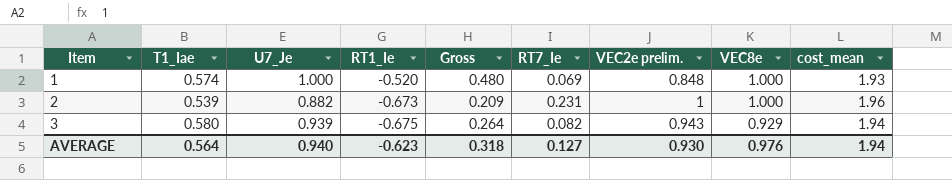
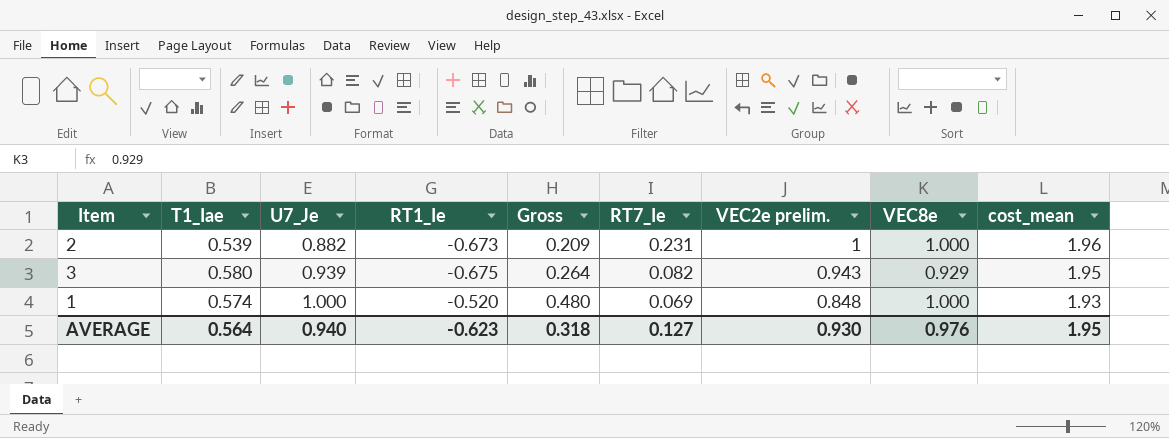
row order: Item ascending -> U7_Je ascending
3 | cost_mean: 1.94 -> 1.95
AVERAGE | cost_mean: 1.94 -> 1.95

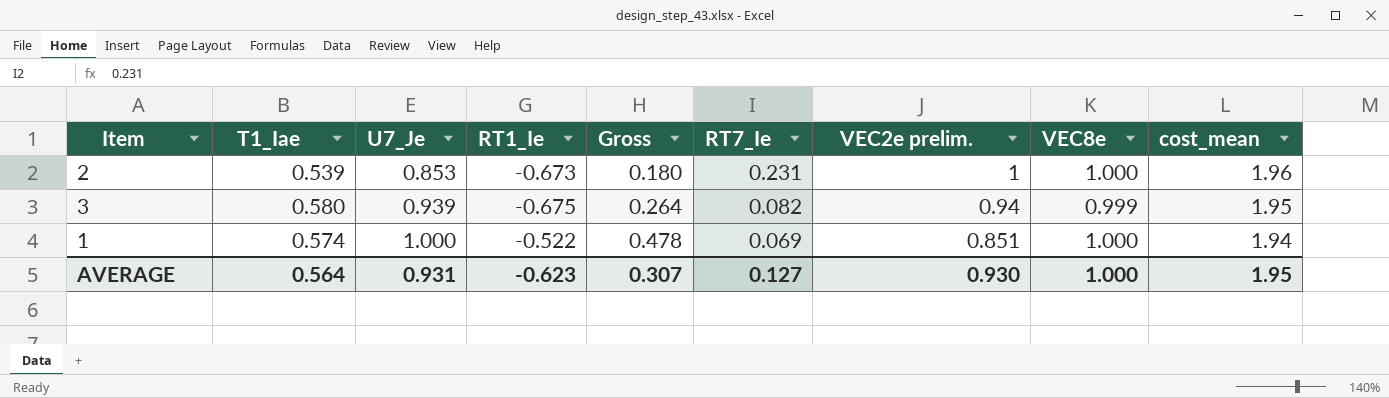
2 | U7_Je: 0.882 -> 0.853
2 | Gross: 0.209 -> 0.180
3 | VEC2e prelim.: 0.943 -> 0.94
3 | VEC8e: 0.929 -> 0.999
1 | RT1_Ie: -0.520 -> -0.522
1 | Gross: 0.480 -> 0.478
1 | VEC2e prelim.: 0.848 -> 0.851
1 | cost_mean: 1.93 -> 1.94
AVERAGE | U7_Je: 0.940 -> 0.931
AVERAGE | Gross: 0.318 -> 0.307
AVERAGE | VEC8e: 0.976 -> 1.000

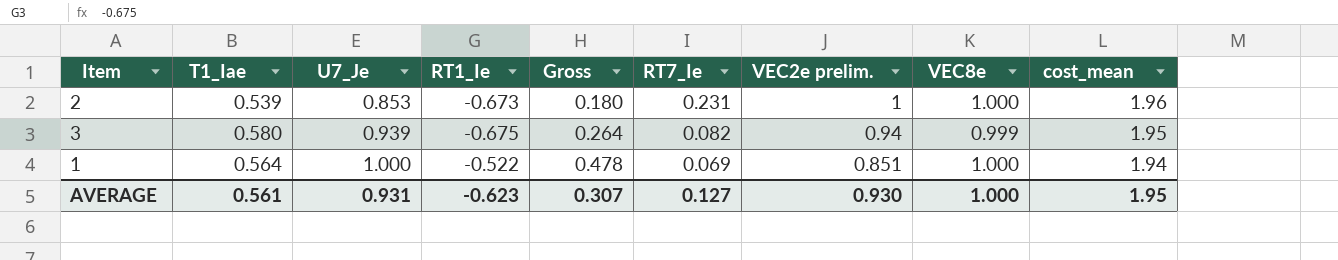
1 | T1_Iae: 0.574 -> 0.564
AVERAGE | T1_Iae: 0.564 -> 0.561

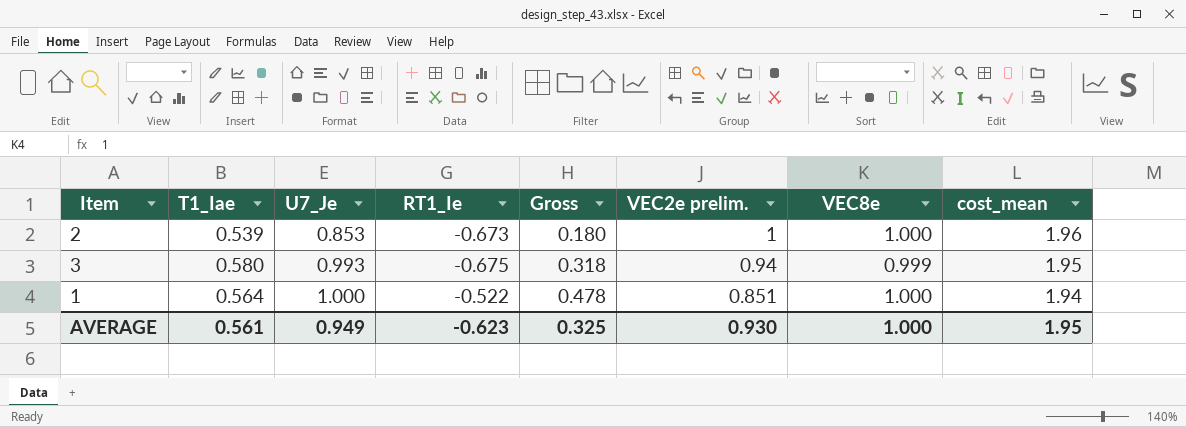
column RT7_Ie | position: 6 -> none
3 | U7_Je: 0.939 -> 0.993
3 | Gross: 0.264 -> 0.318
AVERAGE | U7_Je: 0.931 -> 0.949
AVERAGE | Gross: 0.307 -> 0.325

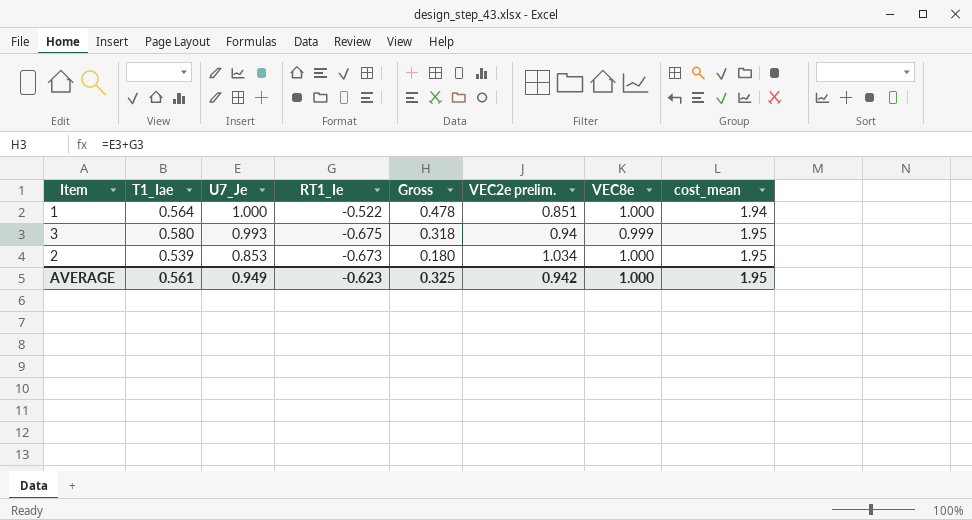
row order: U7_Je ascending -> U7_Je descending
2 | VEC2e prelim.: 1 -> 1.034
2 | cost_mean: 1.96 -> 1.95
AVERAGE | VEC2e prelim.: 0.930 -> 0.942

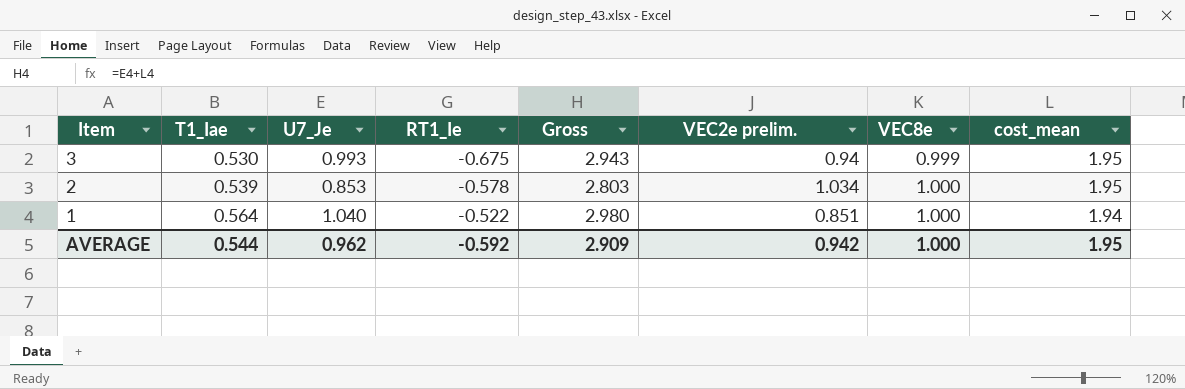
row order: U7_Je descending -> Item descending
column Gross | formula: [U7_Je] + [RT1_Ie] -> [U7_Je] + [cost_mean]
3 | T1_Iae: 0.580 -> 0.530
2 | RT1_Ie: -0.673 -> -0.578
1 | U7_Je: 1.000 -> 1.040
AVERAGE | T1_Iae: 0.561 -> 0.544
AVERAGE | U7_Je: 0.949 -> 0.962
AVERAGE | RT1_Ie: -0.623 -> -0.592
AVERAGE | Gross: 0.325 -> 2.909

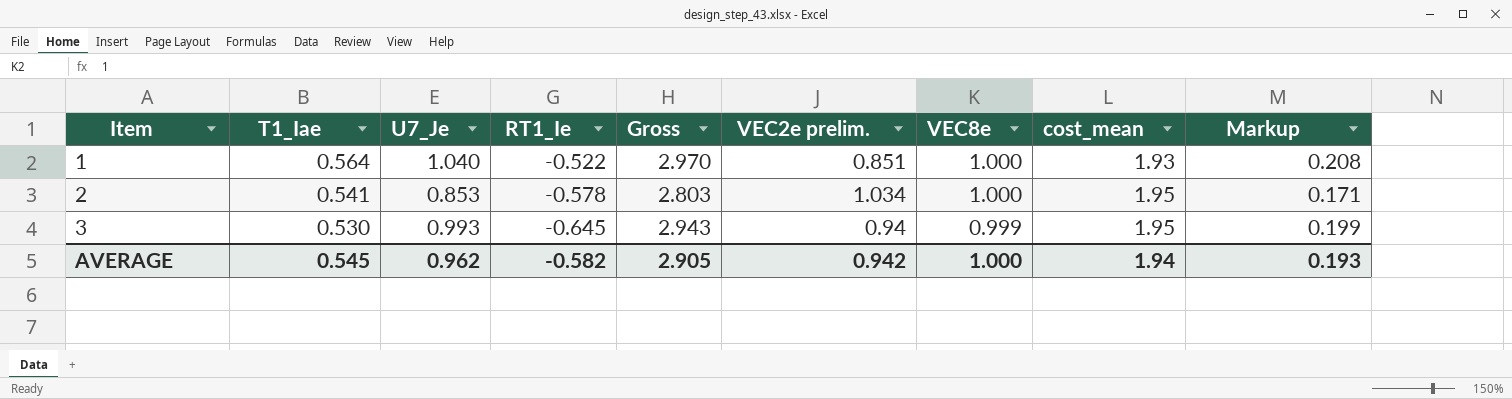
row order: Item descending -> Item ascending
column Markup | formula: none -> [U7_Je] * 0.2
1 | Gross: 2.980 -> 2.970
1 | cost_mean: 1.94 -> 1.93
2 | T1_Iae: 0.539 -> 0.541
3 | RT1_Ie: -0.675 -> -0.645
AVERAGE | T1_Iae: 0.544 -> 0.545
AVERAGE | RT1_Ie: -0.592 -> -0.582
AVERAGE | Gross: 2.909 -> 2.905
AVERAGE | cost_mean: 1.95 -> 1.94

